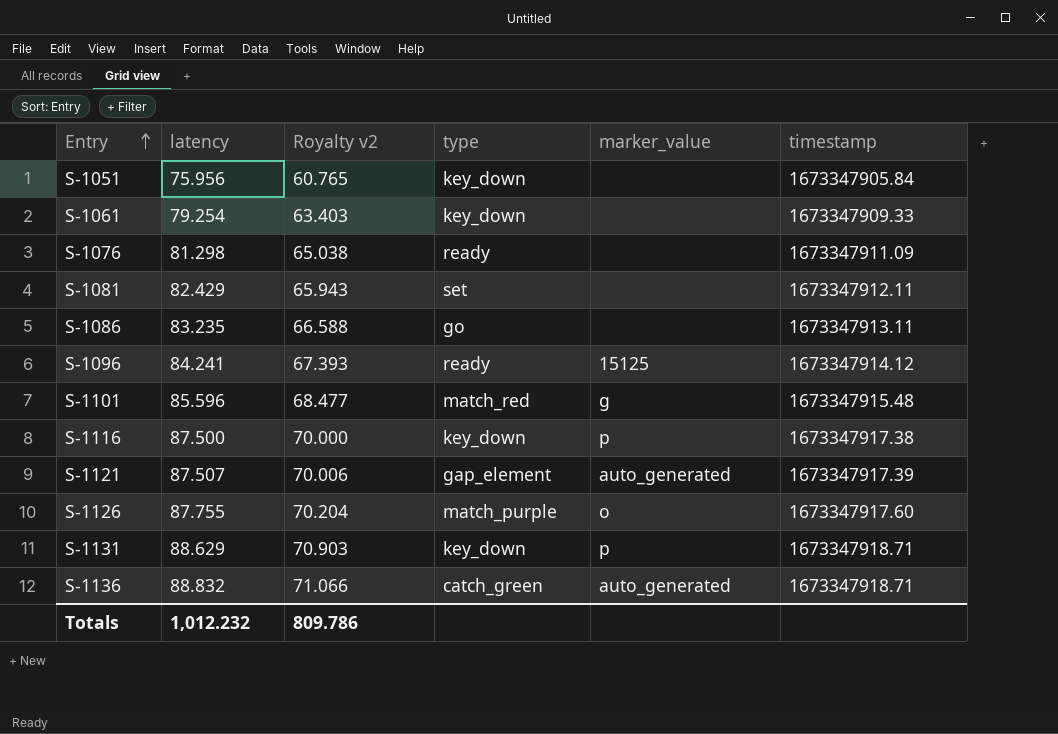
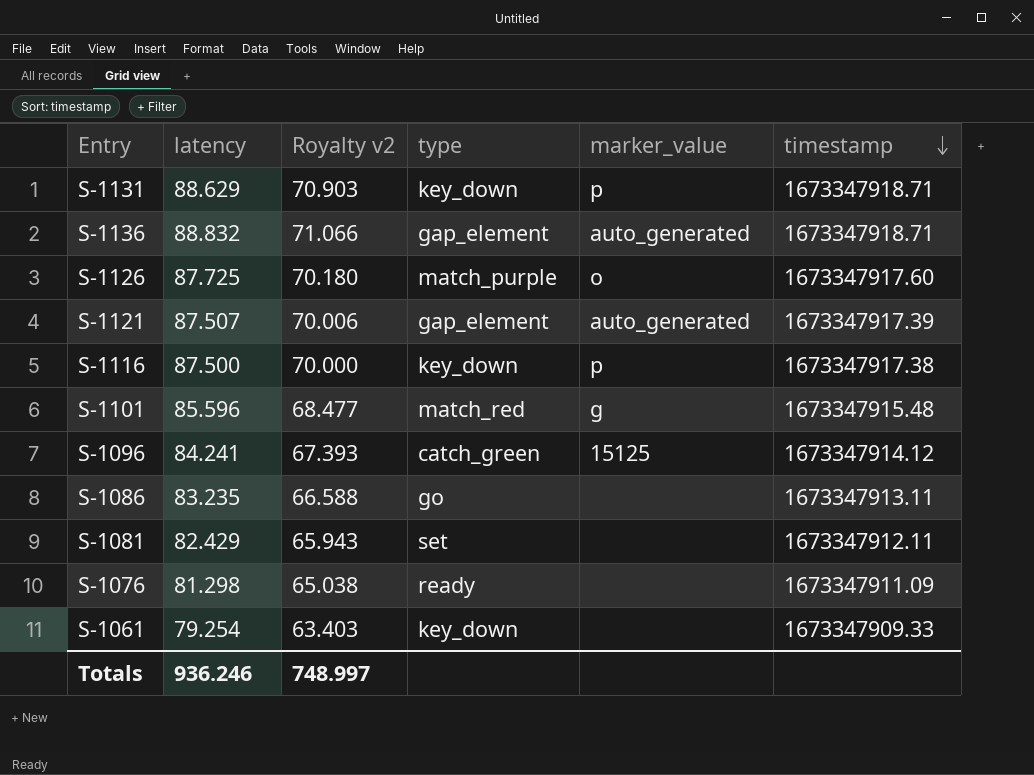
row order: Entry ascending -> timestamp descending
row S-1051: 75.956 | 60.765 | key_down | none | 1673347905.84 -> none
S-1136 | type: catch_green -> gap_element
S-1126 | latency: 87.755 -> 87.725
S-1126 | Royalty v2: 70.204 -> 70.180
S-1096 | type: ready -> catch_green
Totals | latency: 1,012.232 -> 936.246
Totals | Royalty v2: 809.786 -> 748.997

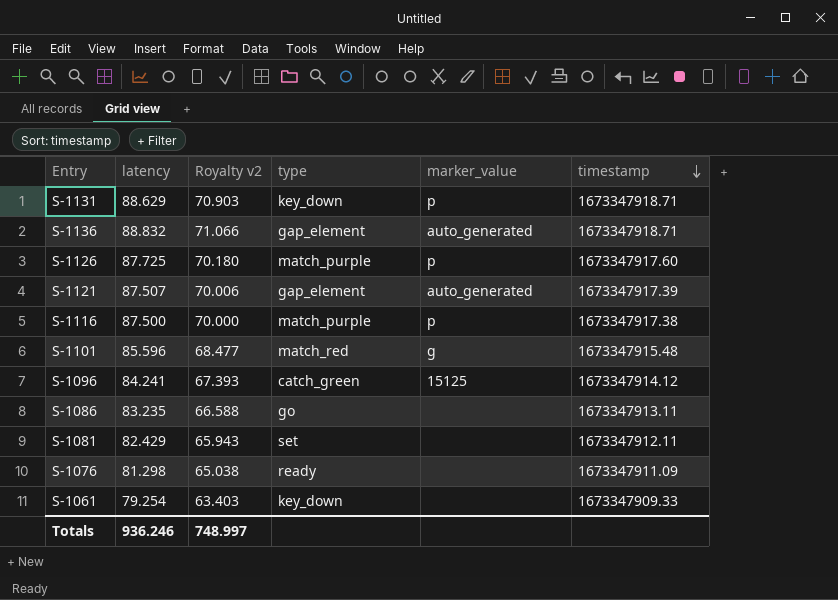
S-1126 | marker_value: o -> p
S-1116 | type: key_down -> match_purple

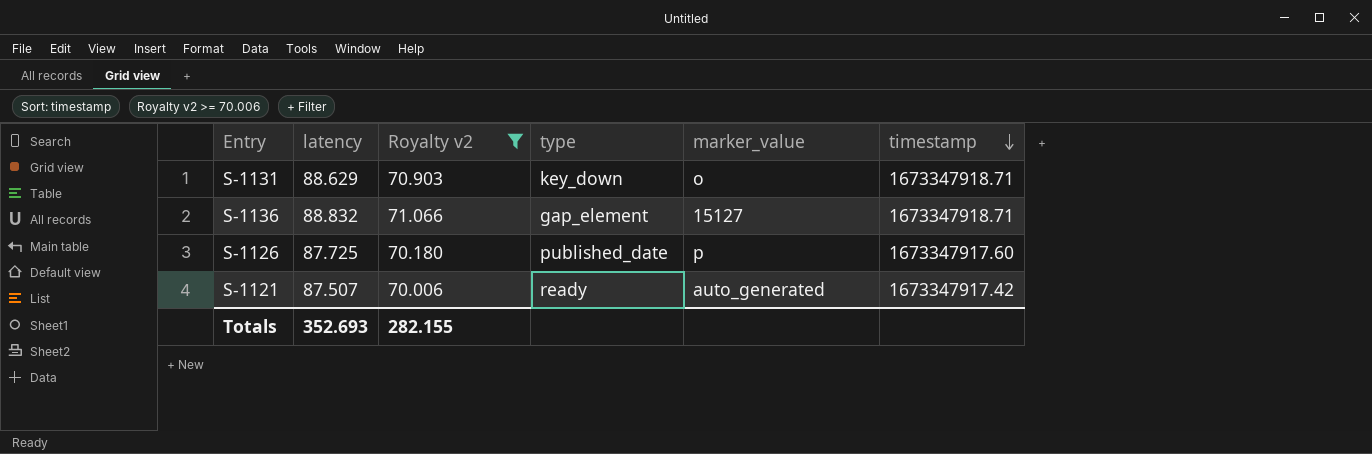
filter: none -> Royalty v2 >= 70.006
S-1131 | marker_value: p -> o
S-1136 | marker_value: auto_generated -> 15127
S-1126 | type: match_purple -> published_date
S-1121 | type: gap_element -> ready
S-1121 | timestamp: 1673347917.39 -> 1673347917.42
Totals | latency: 936.246 -> 352.693
Totals | Royalty v2: 748.997 -> 282.155

